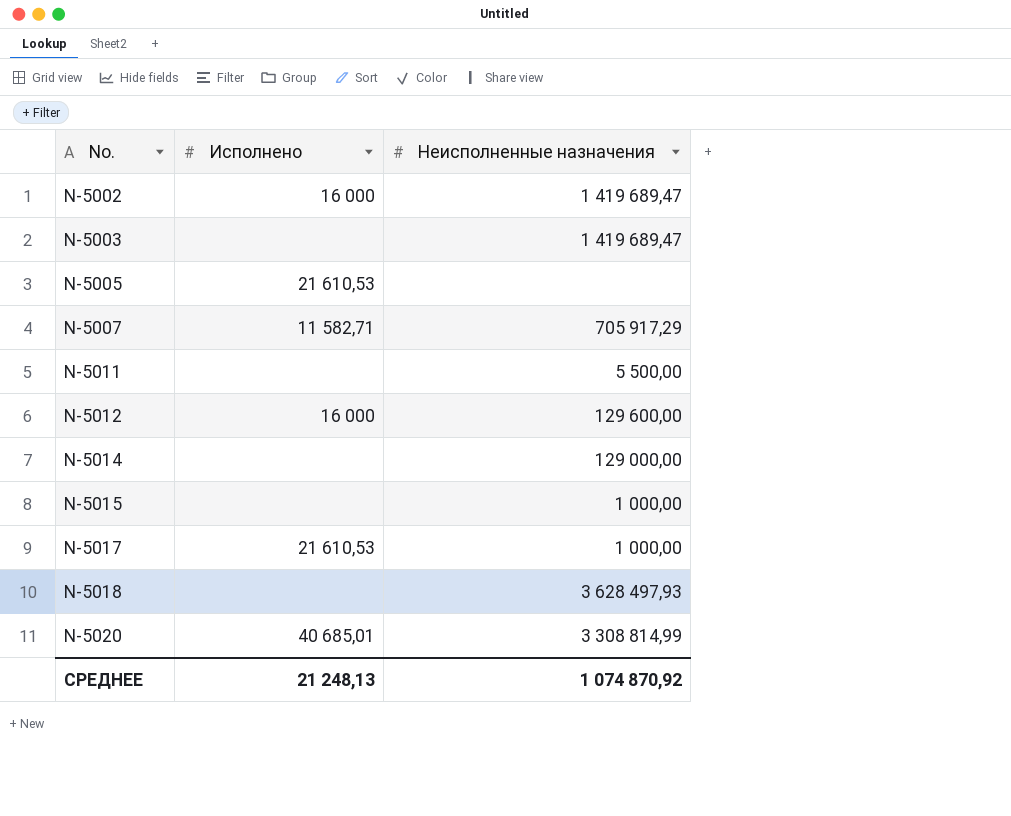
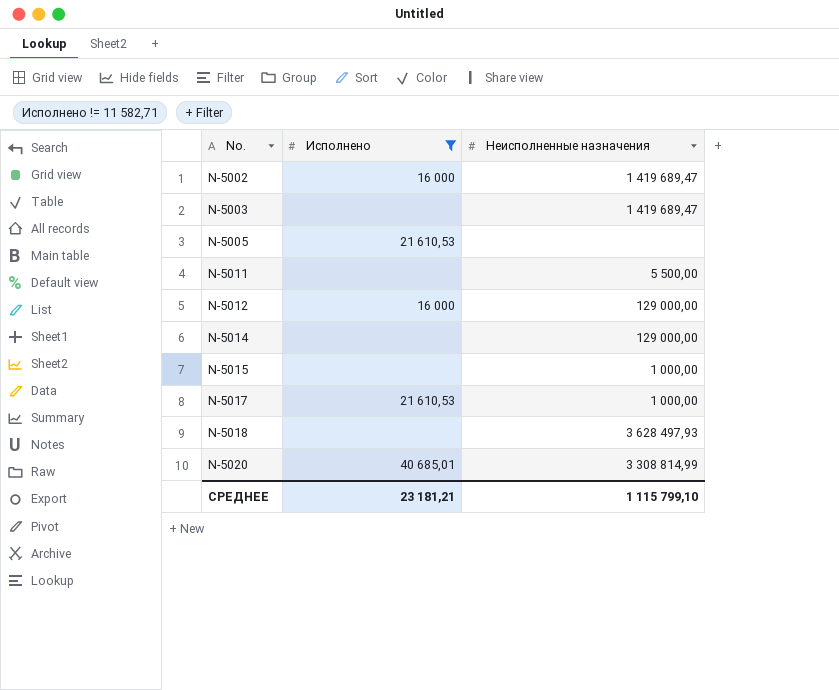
filter: none -> Исполнено != 11 582,71
N-5012 | Неисполненные назначения: 129 600,00 -> 129 000,00
СРЕДНЕЕ | Исполнено: 21 248,13 -> 23 181,21
СРЕДНЕЕ | Неисполненные назначения: 1 074 870,92 -> 1 115 799,10

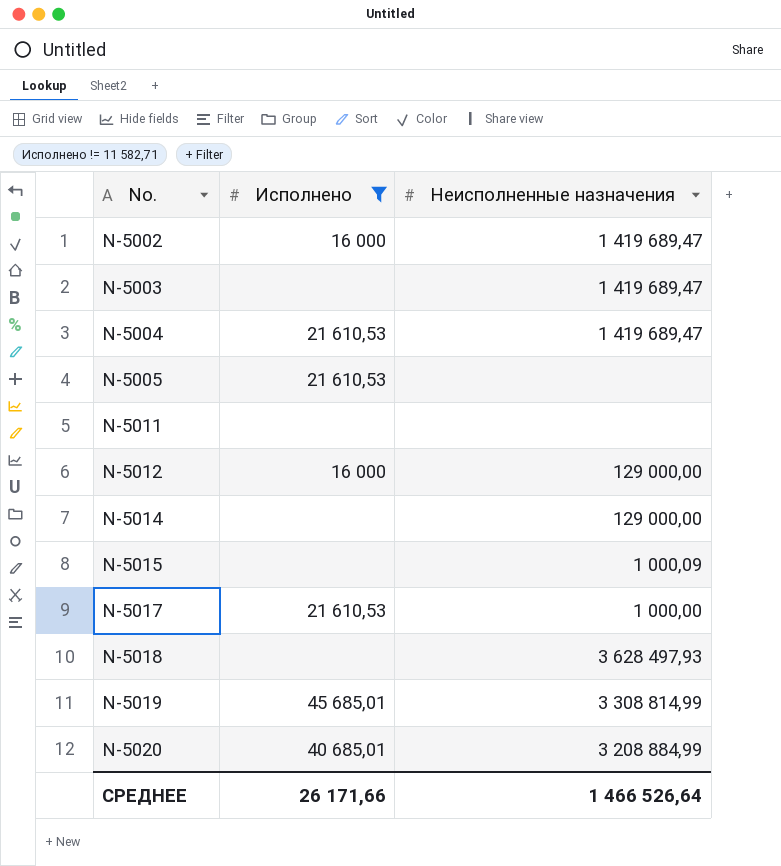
row N-5004: none -> 21 610,53 | 1 419 689,47
N-5011 | Неисполненные назначения: 5 500,00 -> none
N-5015 | Неисполненные назначения: 1 000,00 -> 1 000,09
row N-5019: none -> 45 685,01 | 3 308 814,99
N-5020 | Неисполненные назначения: 3 308 814,99 -> 3 208 884,99
СРЕДНЕЕ | Исполнено: 23 181,21 -> 26 171,66
СРЕДНЕЕ | Неисполненные назначения: 1 115 799,10 -> 1 466 526,64

